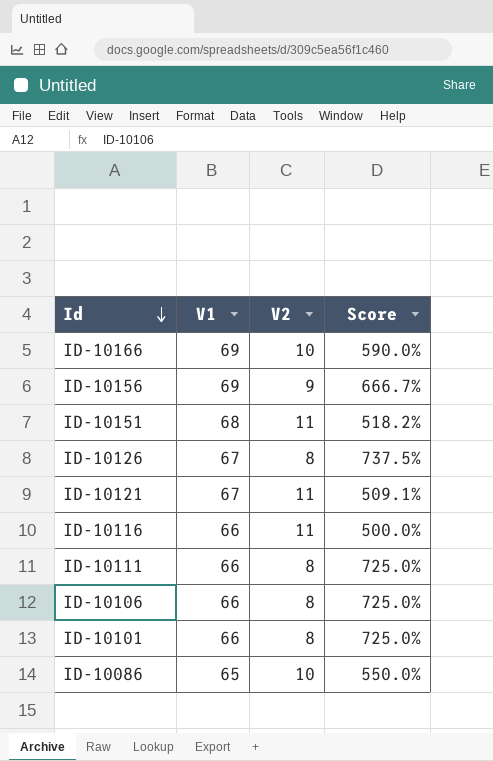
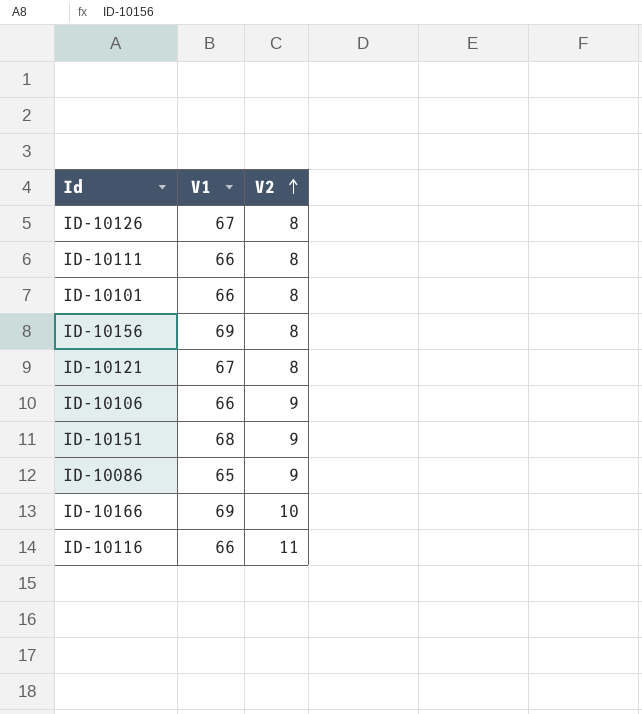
row order: Id descending -> V2 ascending
column Score | formula: ([V1] - [V2]) / [V2] -> none
ID-10156 | V2: 9 -> 8
ID-10121 | V2: 11 -> 8
ID-10106 | V2: 8 -> 9
ID-10151 | V2: 11 -> 9
ID-10086 | V2: 10 -> 9

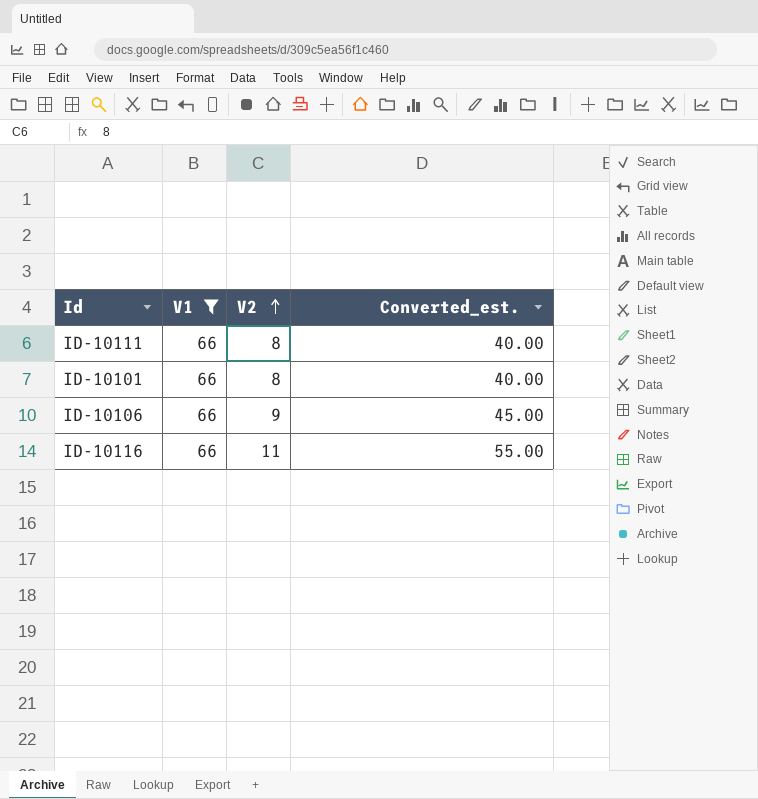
filter: none -> V1 = 66
column Converted_est. | formula: none -> [V2] * 5

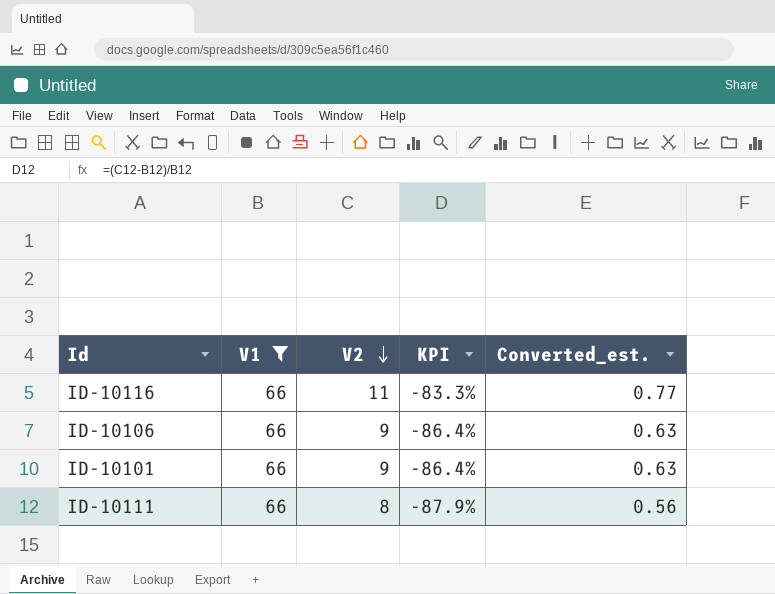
row order: V2 ascending -> V2 descending
column KPI | formula: none -> ([V2] - [V1]) / [V1]
column Converted_est. | formula: [V2] * 5 -> [V2] * 0.07
ID-10101 | V2: 8 -> 9

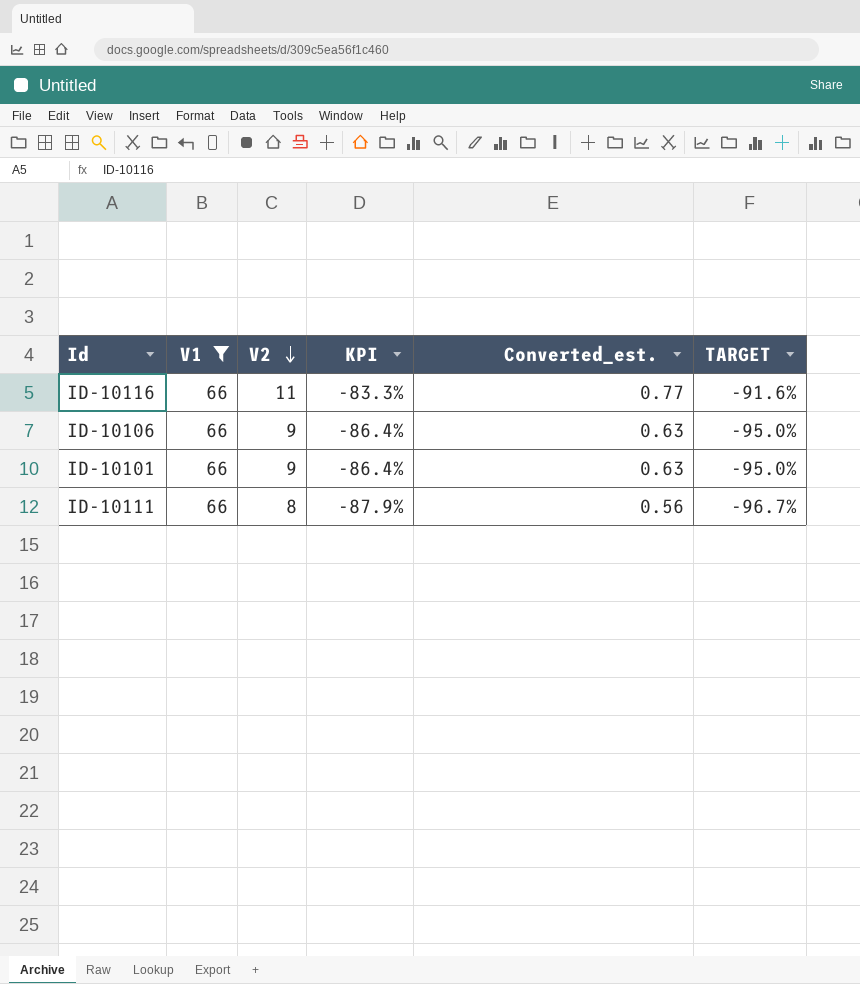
column TARGET | formula: none -> [KPI] * 1.1

